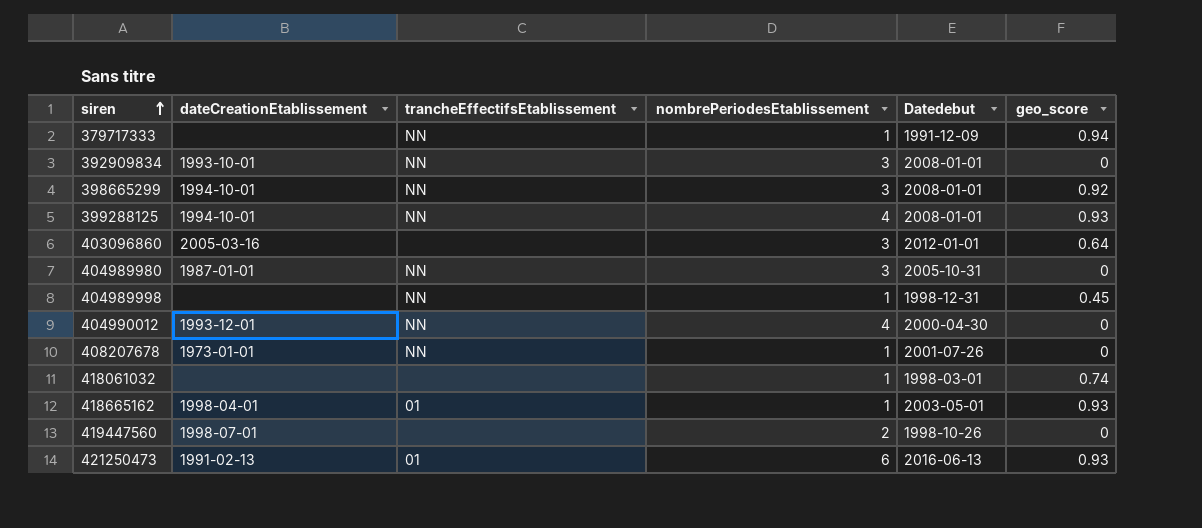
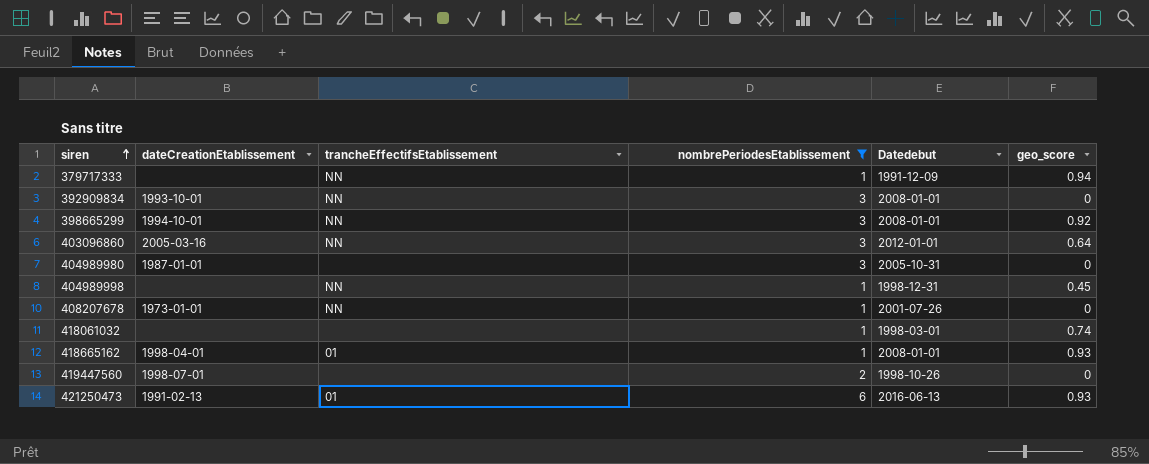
filter: none -> nombrePeriodesEtablissement != 4
403096860 | trancheEffectifsEtablissement: none -> NN
404989980 | trancheEffectifsEtablissement: NN -> none
418665162 | Datedebut: 2003-05-01 -> 2008-01-01

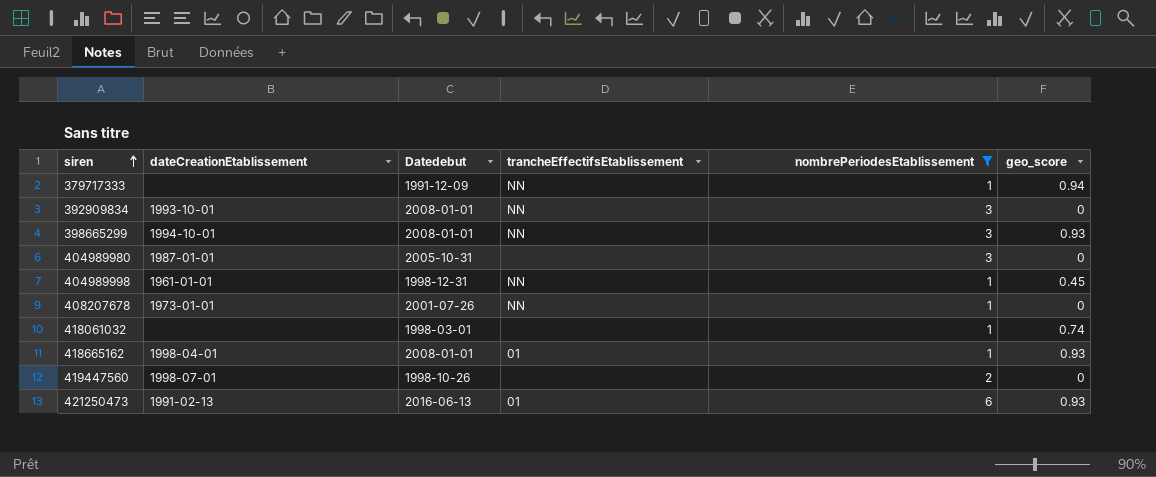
column Datedebut | position: 5 -> 3
row 403096860: 2005-03-16 | NN | 3 | 2012-01-01 | 0.64 -> none
398665299 | geo_score: 0.92 -> 0.93
404989998 | dateCreationEtablissement: none -> 1961-01-01

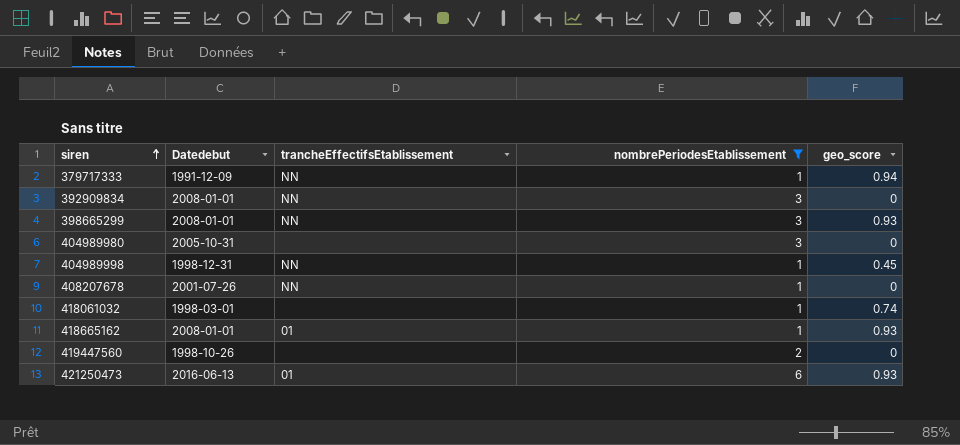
column dateCreationEtablissement | position: 2 -> none

